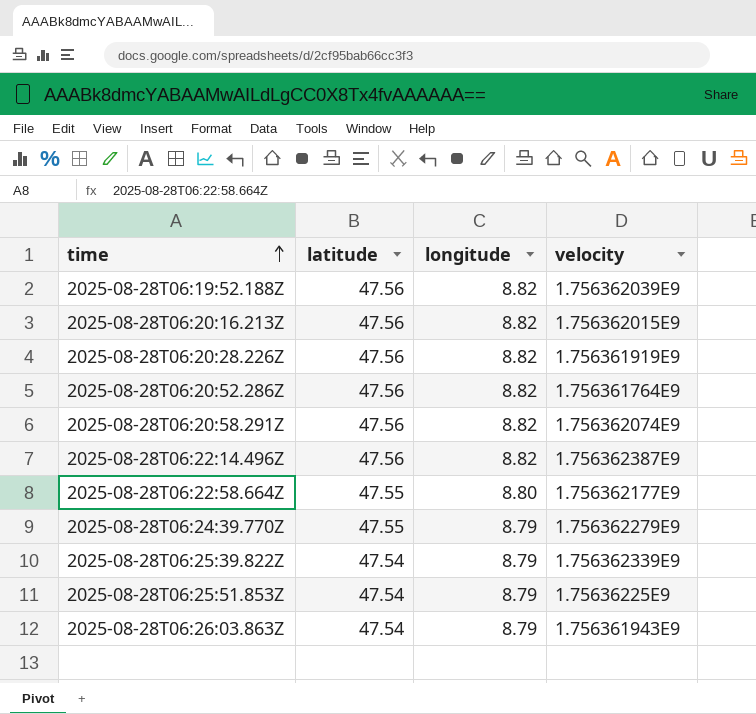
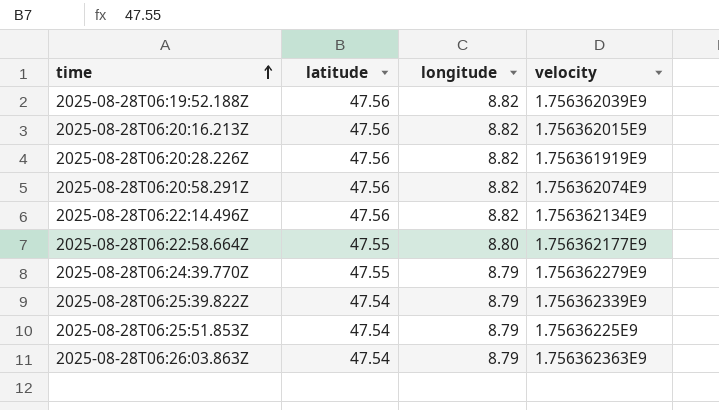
row 2025-08-28T06:20:52.286Z: 47.56 | 8.82 | 1.756361764E9 -> none
2025-08-28T06:22:14.496Z | velocity: 1.756362387E9 -> 1.756362134E9
2025-08-28T06:26:03.863Z | velocity: 1.756361943E9 -> 1.756362363E9

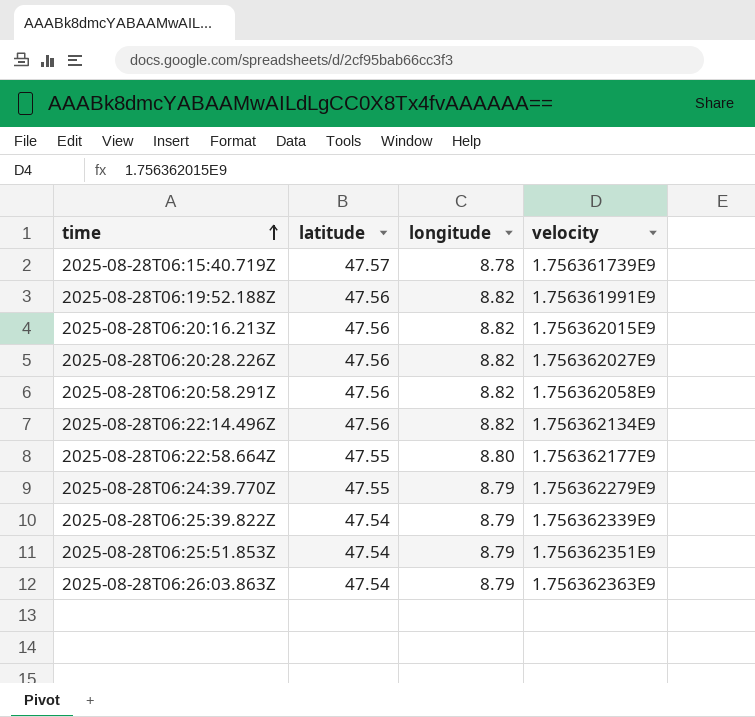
row 2025-08-28T06:15:40.719Z: none -> 47.57 | 8.78 | 1.756361739E9
2025-08-28T06:19:52.188Z | velocity: 1.756362039E9 -> 1.756361991E9
2025-08-28T06:20:28.226Z | velocity: 1.756361919E9 -> 1.756362027E9
2025-08-28T06:20:58.291Z | velocity: 1.756362074E9 -> 1.756362058E9
2025-08-28T06:25:51.853Z | velocity: 1.75636225E9 -> 1.756362351E9

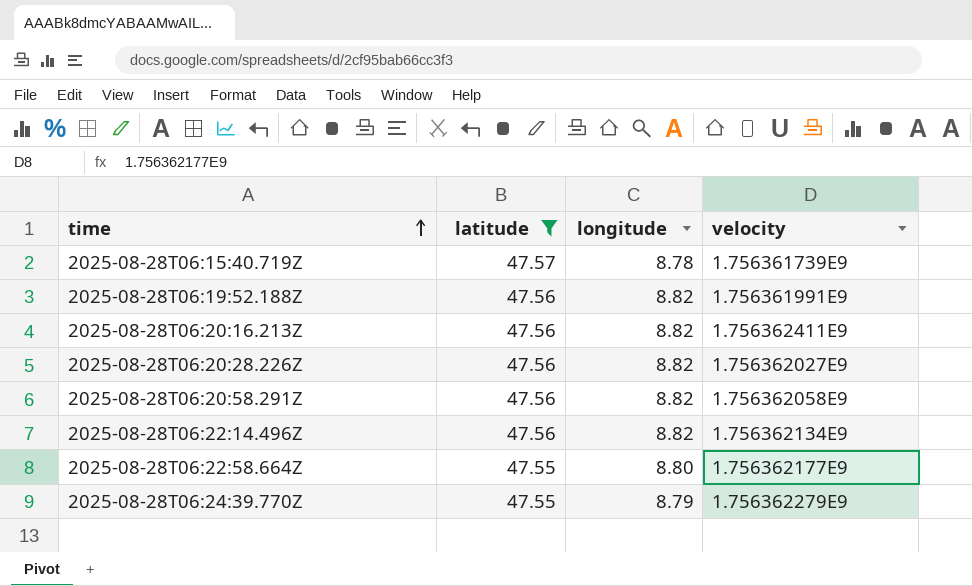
filter: none -> latitude != 47.54
2025-08-28T06:20:16.213Z | velocity: 1.756362015E9 -> 1.756362411E9

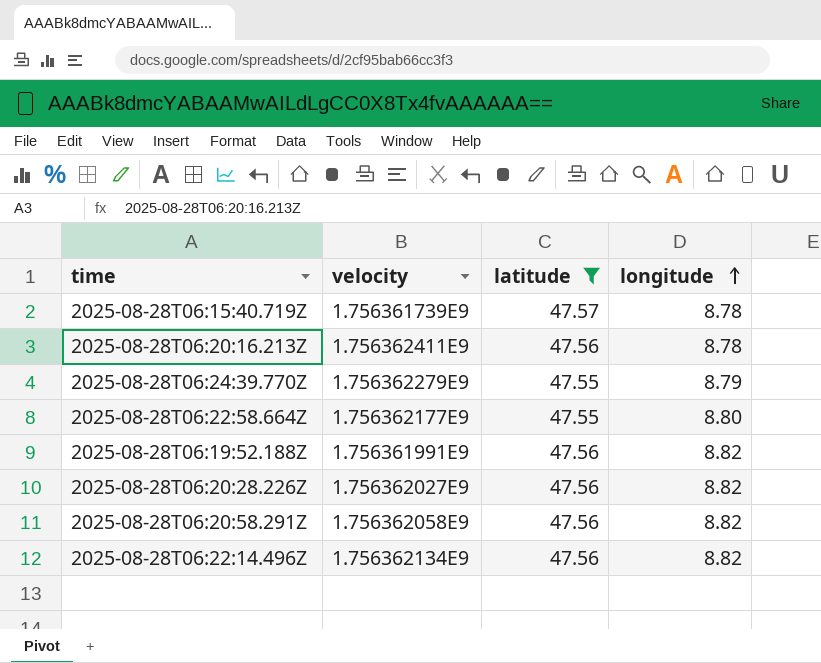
row order: time ascending -> longitude ascending
column velocity | position: 4 -> 2
2025-08-28T06:20:16.213Z | longitude: 8.82 -> 8.78

